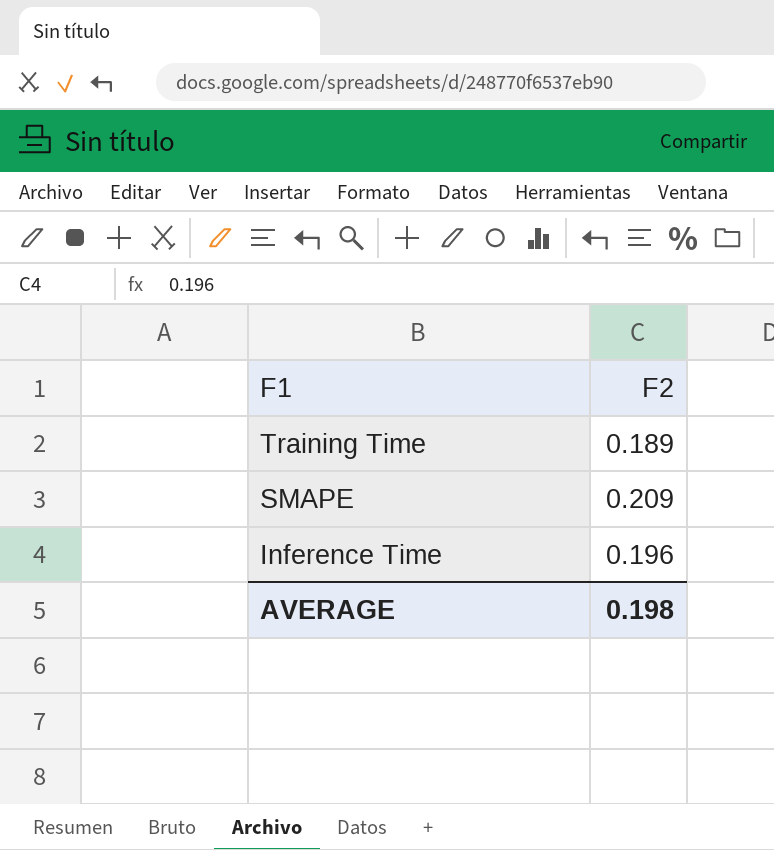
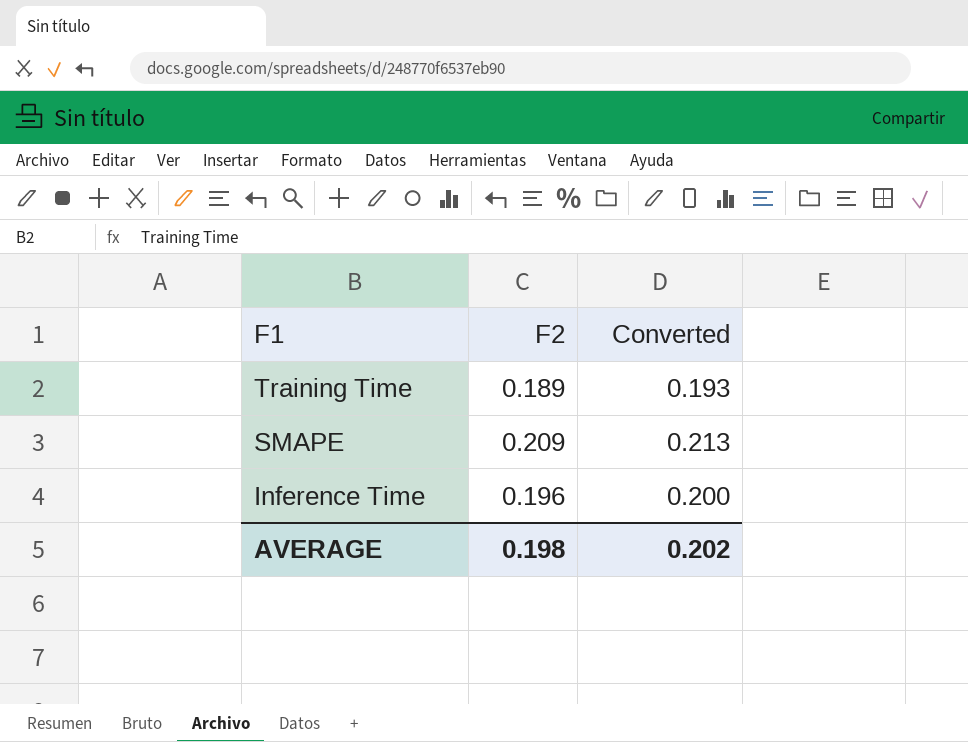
column Converted | formula: none -> [F2] * 1.02

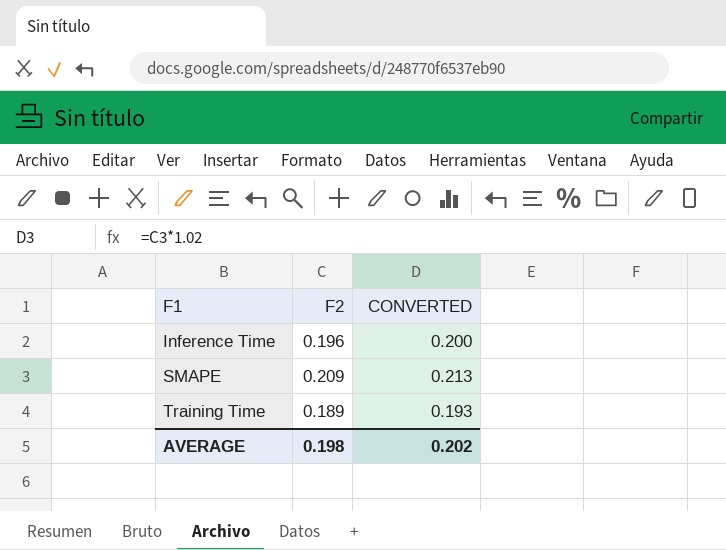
row order: F1 descending -> F1 ascending
column name: Converted -> CONVERTED

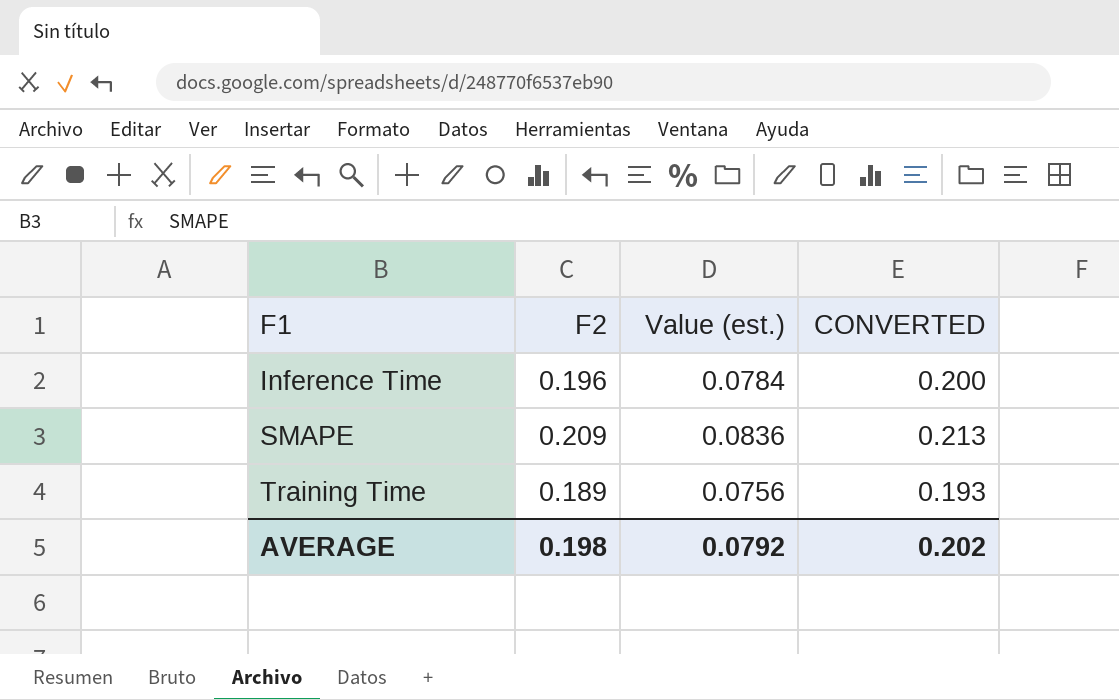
column Value (est.) | formula: none -> [F2] * 0.4

